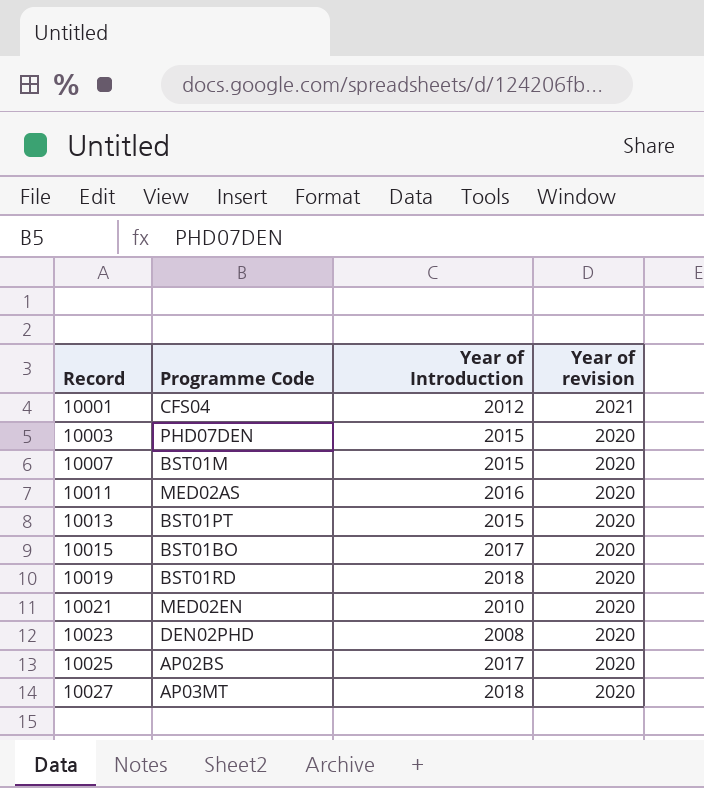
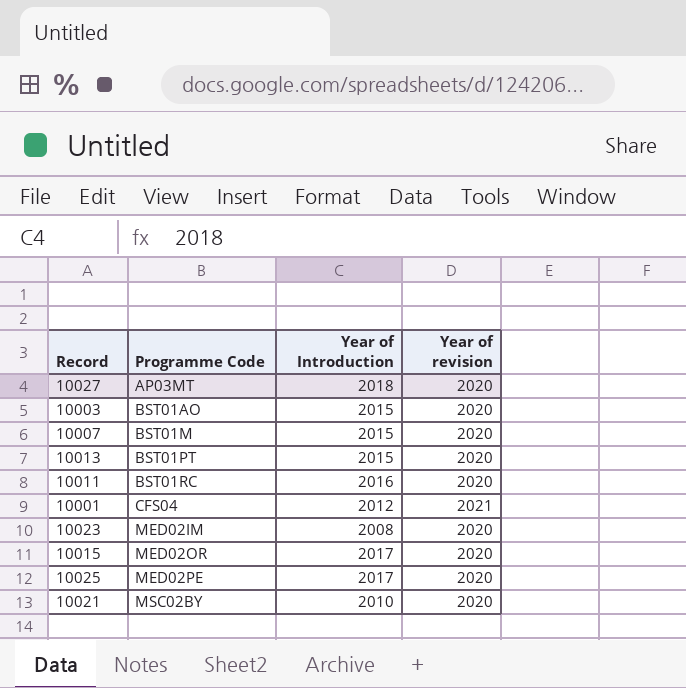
row order: Record ascending -> Programme Code ascending
row 10019: BST01RD | 2018 | 2020 -> none
10003 | Programme Code: PHD07DEN -> BST01AO
10011 | Programme Code: MED02AS -> BST01RC
10023 | Programme Code: DEN02PHD -> MED02IM
10015 | Programme Code: BST01BO -> MED02OR
10025 | Programme Code: AP02BS -> MED02PE
10021 | Programme Code: MED02EN -> MSC02BY

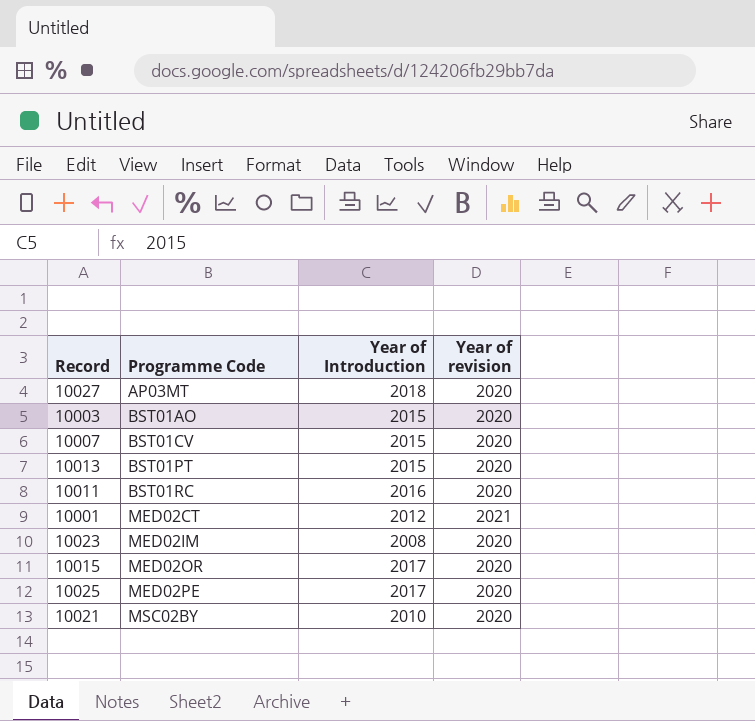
10007 | Programme Code: BST01M -> BST01CV
10001 | Programme Code: CFS04 -> MED02CT

